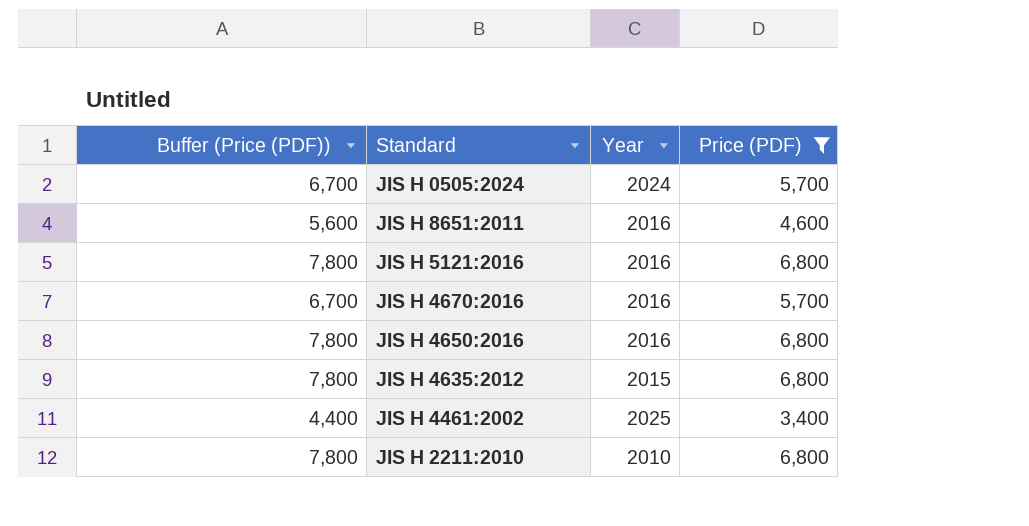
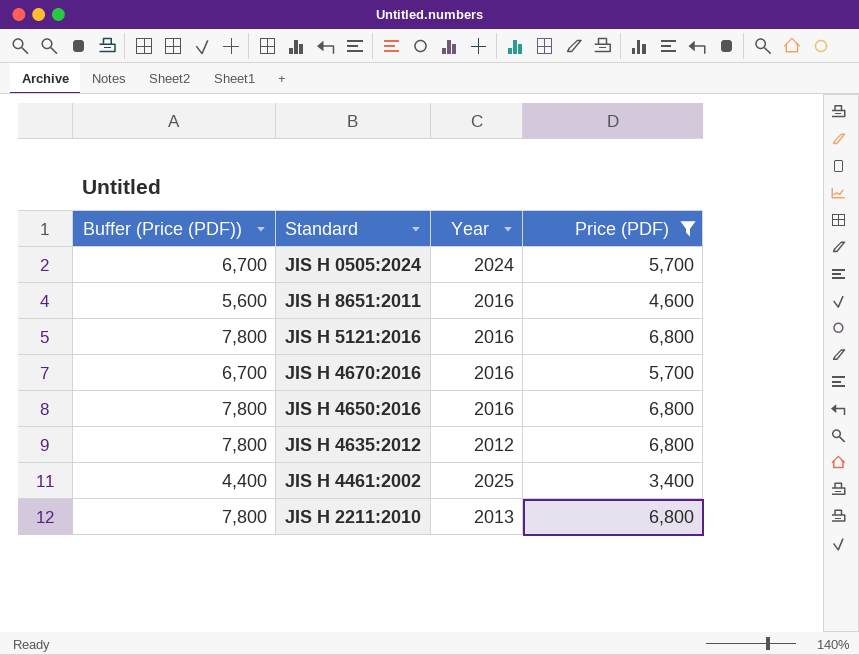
JIS H 4635:2012 | Year: 2015 -> 2012
JIS H 2211:2010 | Year: 2010 -> 2013

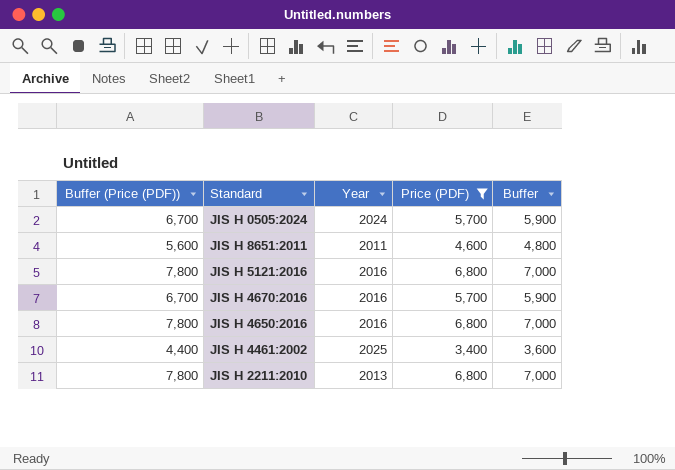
column Buffer | formula: none -> [Price (PDF)] + 200
row JIS H 4635:2012: 7,800 | 2012 | 6,800 -> none
JIS H 8651:2011 | Year: 2016 -> 2011

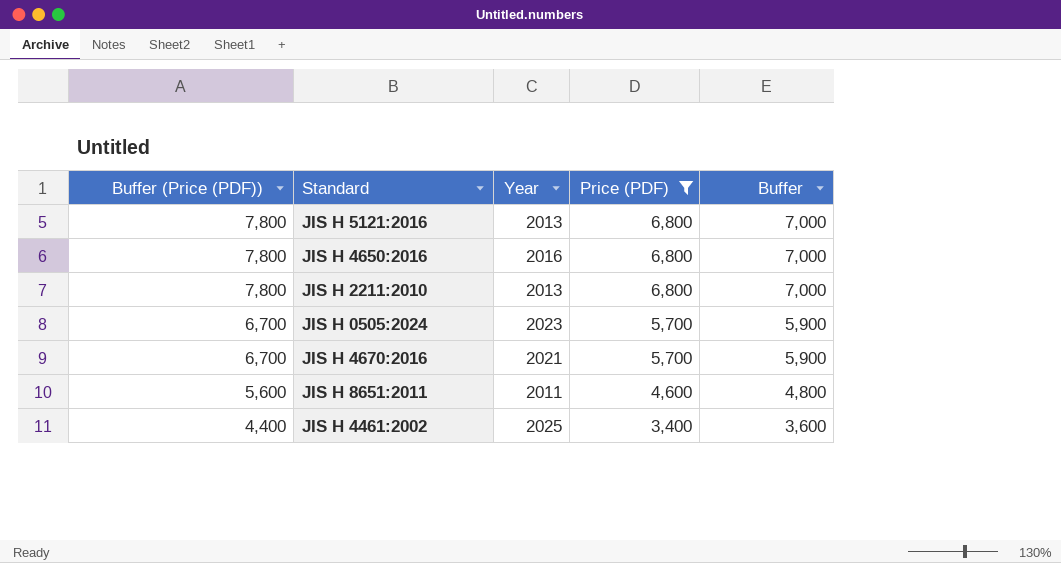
row order: none -> Buffer (Price (PDF)) descending
JIS H 5121:2016 | Year: 2016 -> 2013
JIS H 0505:2024 | Year: 2024 -> 2023
JIS H 4670:2016 | Year: 2016 -> 2021

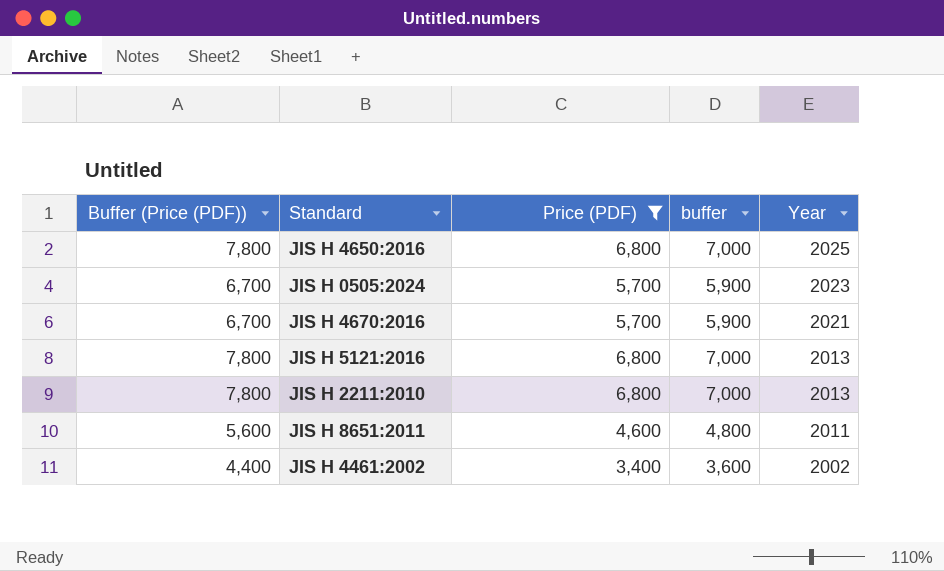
row order: Buffer (Price (PDF)) descending -> Year descending
column name: Buffer -> buffer
column Year | position: 3 -> 5
JIS H 4650:2016 | Year: 2016 -> 2025
JIS H 4461:2002 | Year: 2025 -> 2002

